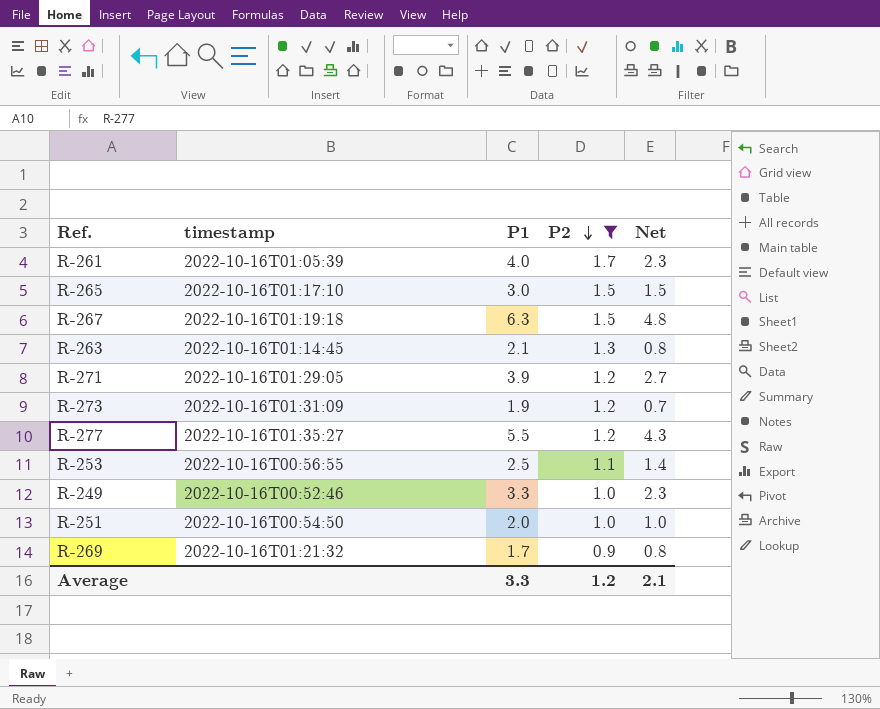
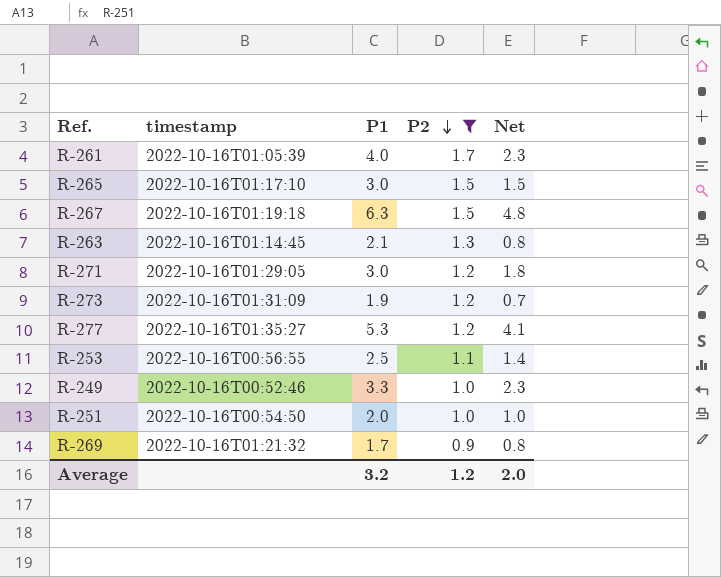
R-271 | P1: 3.9 -> 3.0
R-271 | Net: 2.7 -> 1.8
R-277 | P1: 5.5 -> 5.3
R-277 | Net: 4.3 -> 4.1
Average | P1: 3.3 -> 3.2
Average | Net: 2.1 -> 2.0

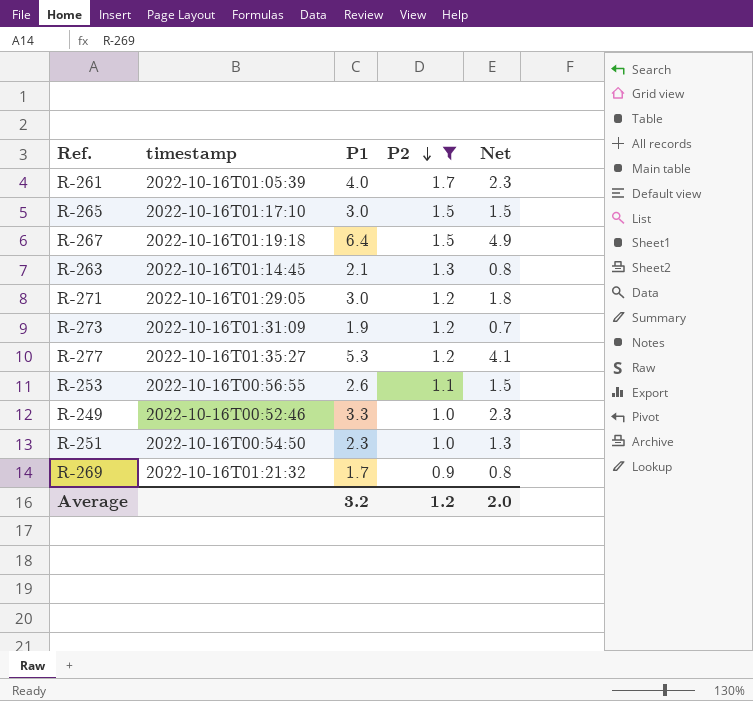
R-267 | P1: 6.3 -> 6.4
R-267 | Net: 4.8 -> 4.9
R-253 | P1: 2.5 -> 2.6
R-253 | Net: 1.4 -> 1.5
R-251 | P1: 2.0 -> 2.3
R-251 | Net: 1.0 -> 1.3

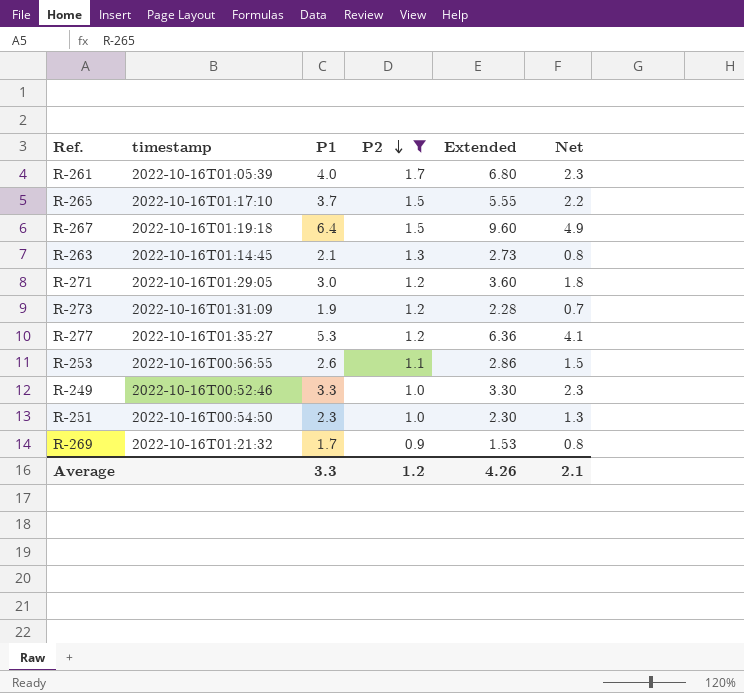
column Extended | formula: none -> [P1] * [P2]
R-265 | P1: 3.0 -> 3.7
R-265 | Net: 1.5 -> 2.2
Average | P1: 3.2 -> 3.3
Average | Net: 2.0 -> 2.1

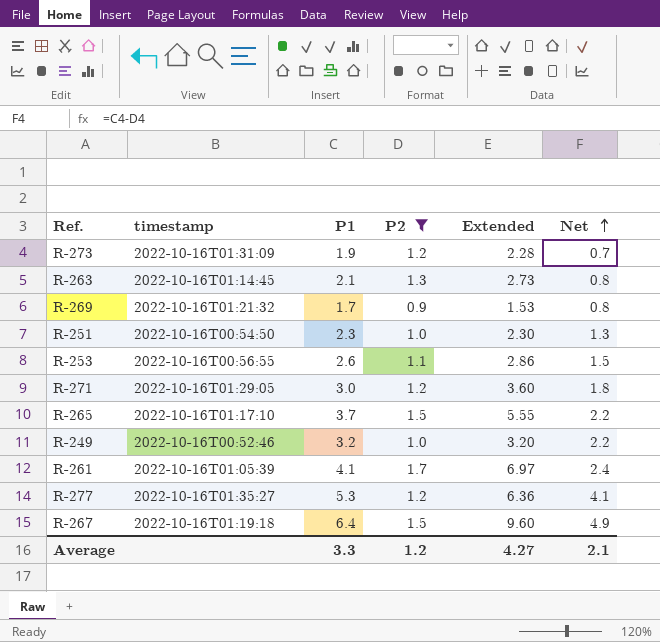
row order: P2 descending -> Net ascending
R-249 | P1: 3.3 -> 3.2
R-249 | Extended: 3.30 -> 3.20
R-249 | Net: 2.3 -> 2.2
R-261 | P1: 4.0 -> 4.1
R-261 | Extended: 6.80 -> 6.97
R-261 | Net: 2.3 -> 2.4
Average | Extended: 4.26 -> 4.27

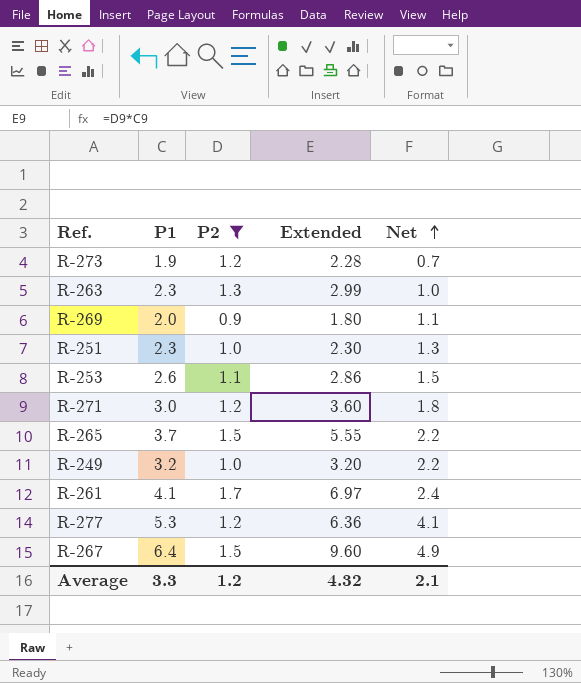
column timestamp | position: 2 -> none
R-263 | P1: 2.1 -> 2.3
R-263 | Extended: 2.73 -> 2.99
R-263 | Net: 0.8 -> 1.0
R-269 | P1: 1.7 -> 2.0
R-269 | Extended: 1.53 -> 1.80
R-269 | Net: 0.8 -> 1.1
Average | Extended: 4.27 -> 4.32

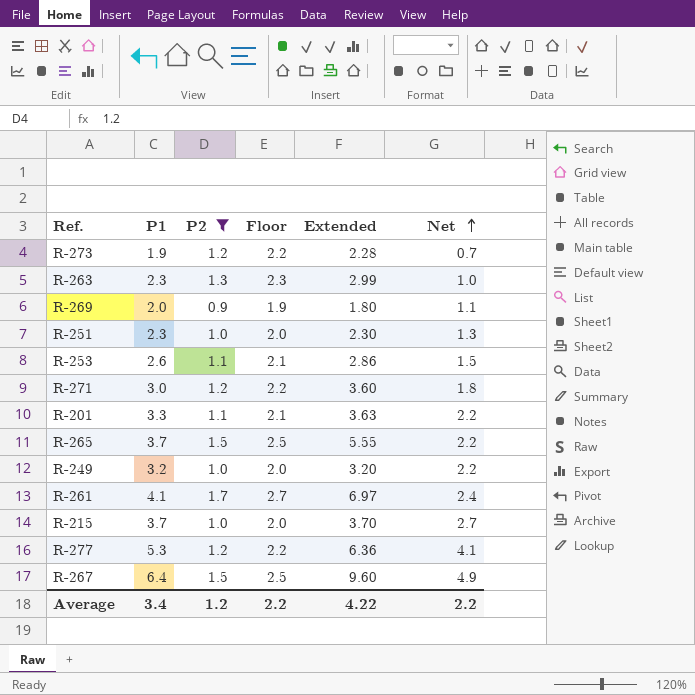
column Floor | formula: none -> [P2] + 1
row R-201: none -> 3.3 | 1.1 | 2.1 | 3.63 | 2.2
row R-215: none -> 3.7 | 1.0 | 2.0 | 3.70 | 2.7
Average | P1: 3.3 -> 3.4
Average | Extended: 4.32 -> 4.22
Average | Net: 2.1 -> 2.2

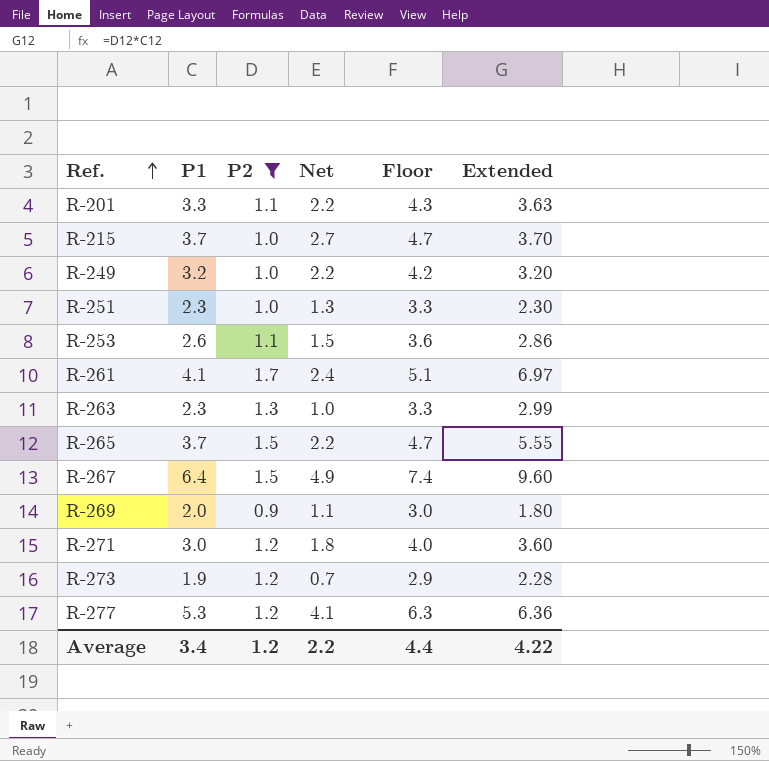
row order: Net ascending -> Ref. ascending
column Net | position: 6 -> 4
column Floor | formula: [P2] + 1 -> [P1] + 1
Average | Floor: 2.2 -> 4.4

